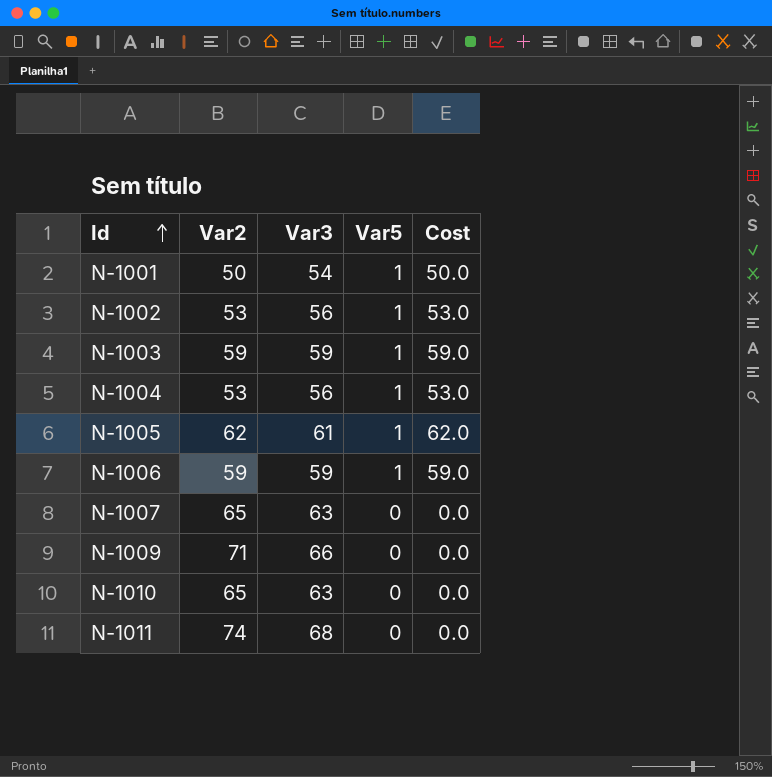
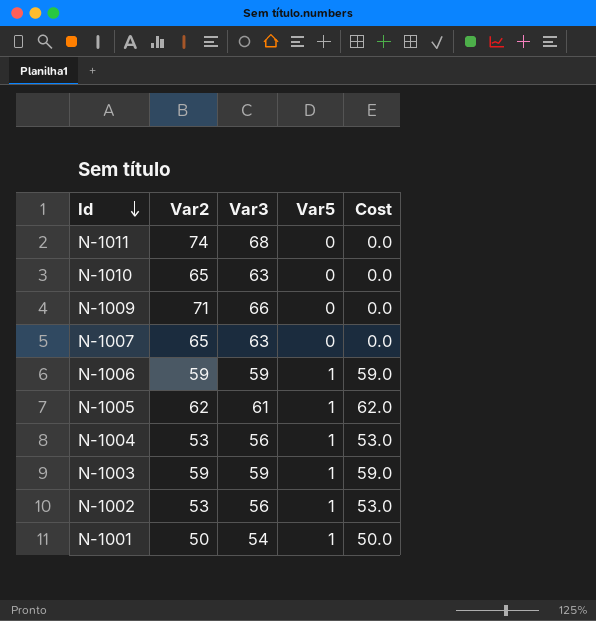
row order: Id ascending -> Id descending

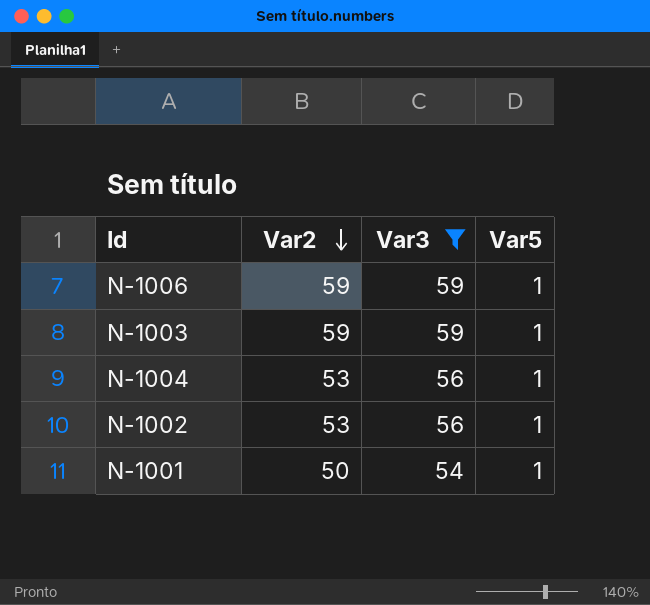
filter: none -> Var3 <= 59
row order: Id descending -> Var2 descending
column Cost | formula: [Var2] * [Var5] -> none

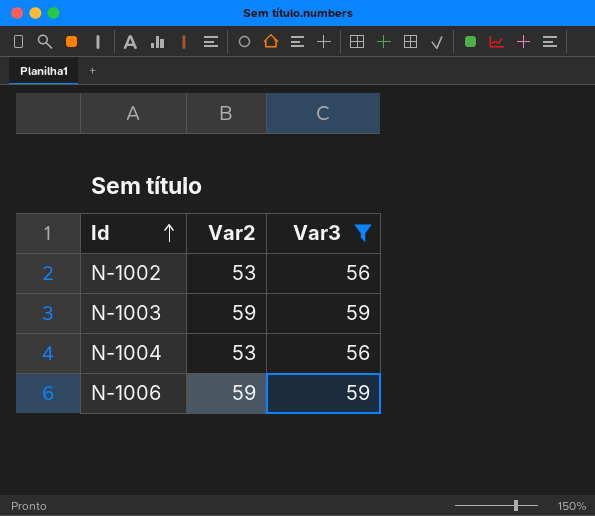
row order: Var2 descending -> Id ascending
column Var5 | position: 4 -> none
row N-1001: 50 | 54 | 1 -> none

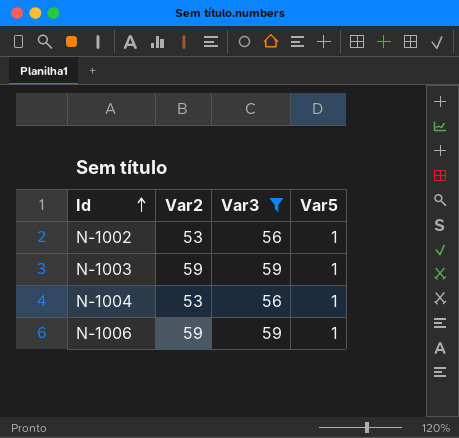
column Var5 | position: none -> 4

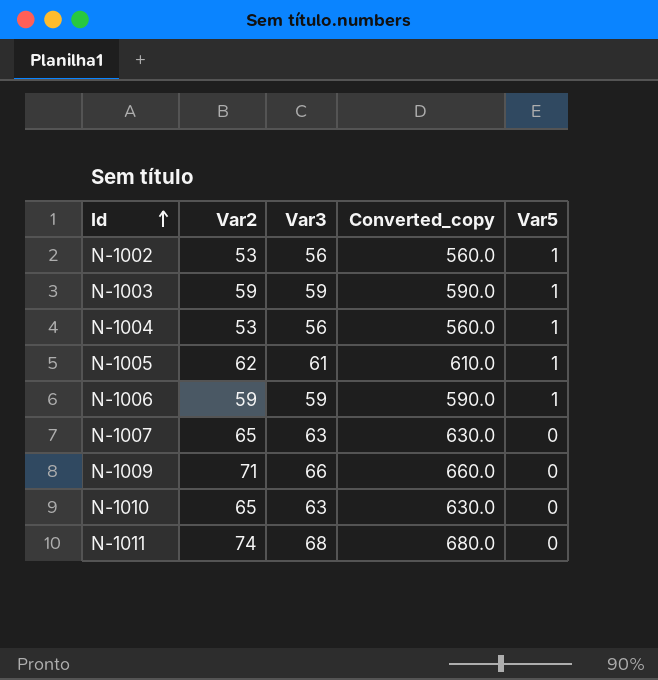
filter: Var3 <= 59 -> none
column Converted_copy | formula: none -> [Var3] * 10

